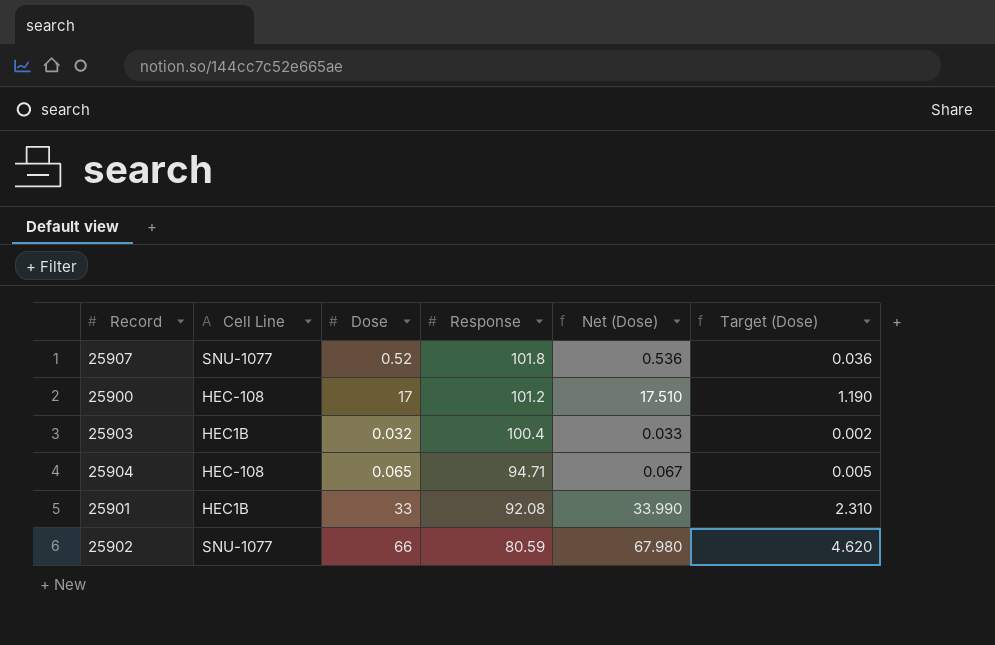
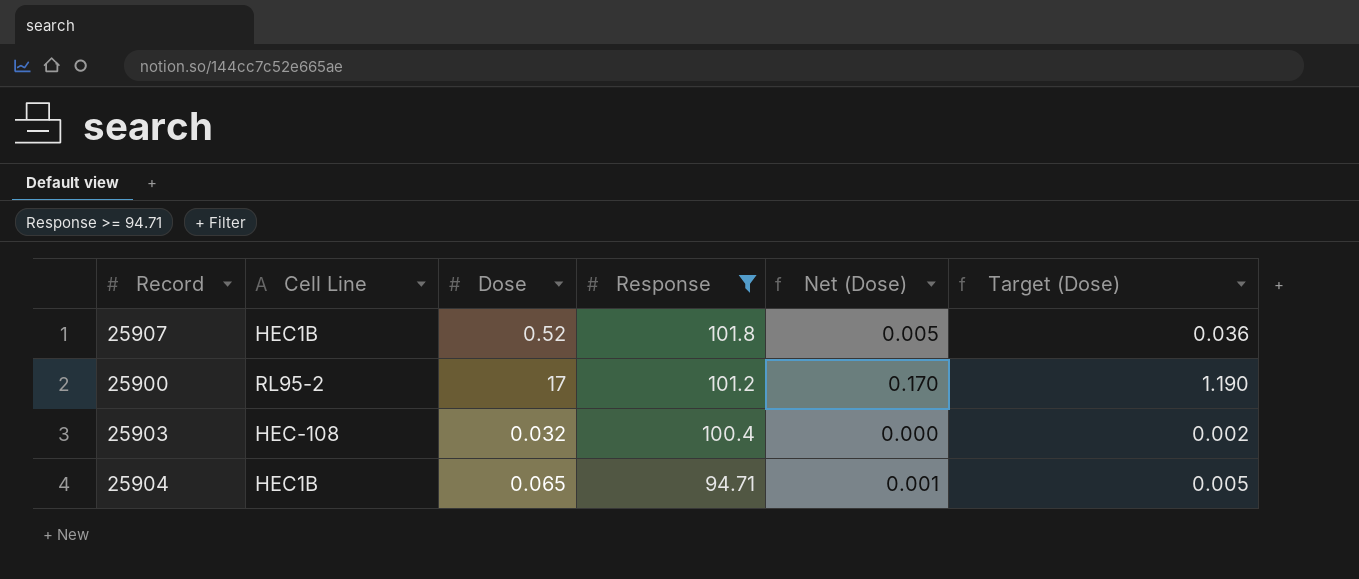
filter: none -> Response >= 94.71
column Net (Dose) | formula: [Dose] * 1.03 -> [Dose] * 0.01
25907 | Cell Line: SNU-1077 -> HEC1B
25900 | Cell Line: HEC-108 -> RL95-2
25903 | Cell Line: HEC1B -> HEC-108
25904 | Cell Line: HEC-108 -> HEC1B

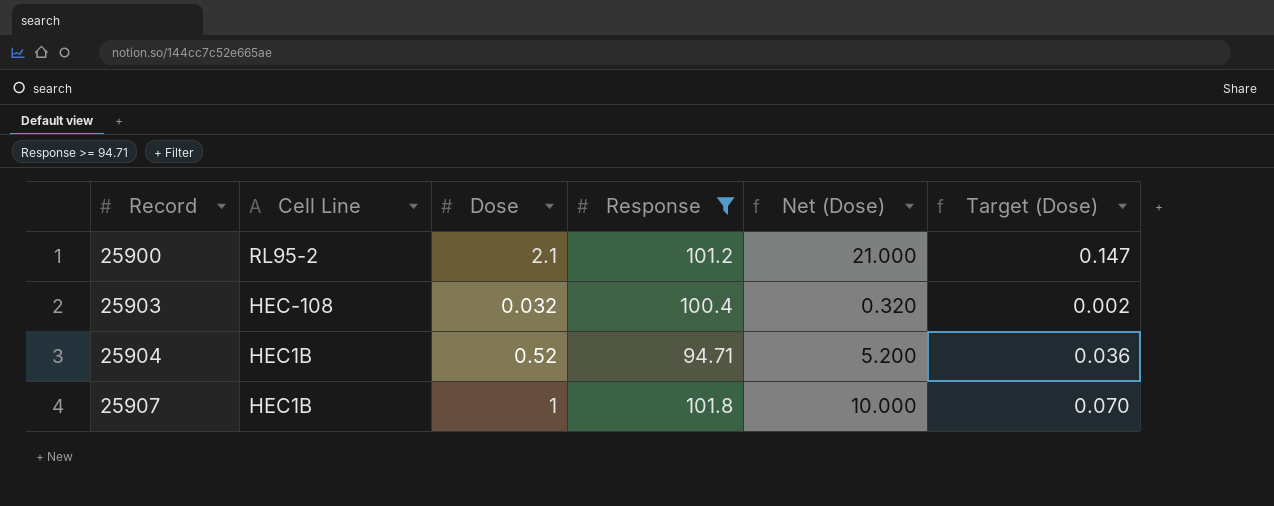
row order: Response descending -> Record ascending
column Net (Dose) | formula: [Dose] * 0.01 -> [Dose] * 10
25900 | Dose: 17 -> 2.1
25900 | Target (Dose): 1.190 -> 0.147
25904 | Dose: 0.065 -> 0.52
25904 | Target (Dose): 0.005 -> 0.036
25907 | Dose: 0.52 -> 1
25907 | Target (Dose): 0.036 -> 0.070

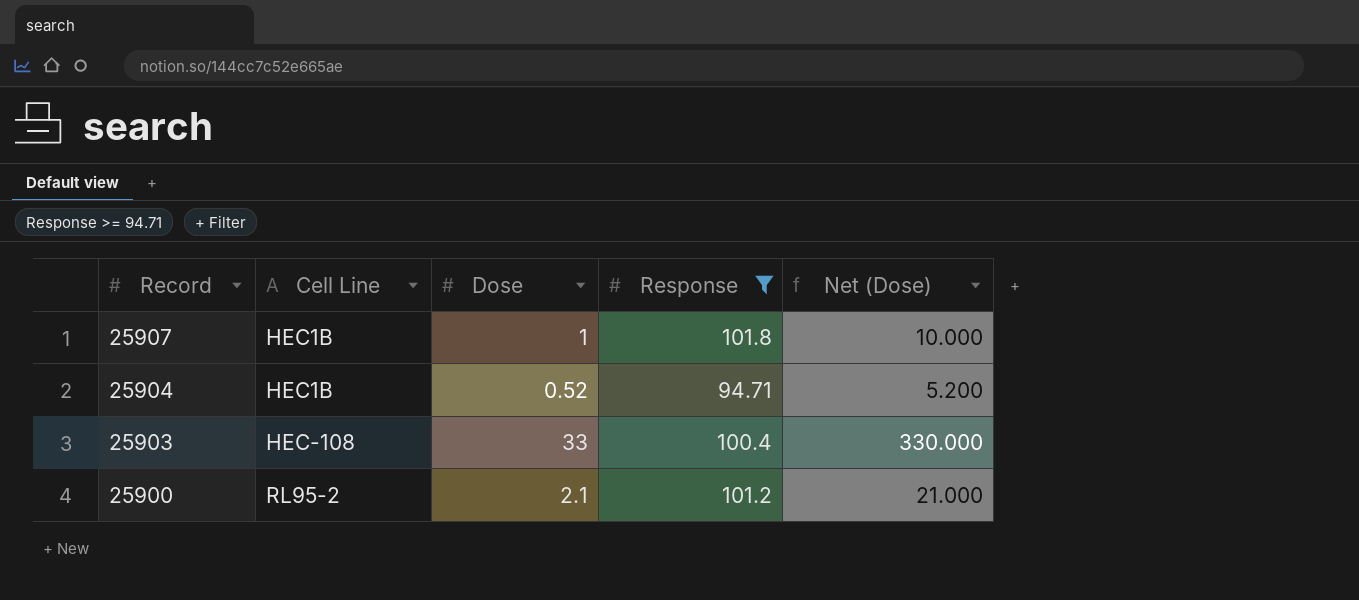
row order: Record ascending -> Record descending
column Target (Dose) | formula: [Dose] * 0.07 -> none
25903 | Dose: 0.032 -> 33
25903 | Net (Dose): 0.320 -> 330.000

